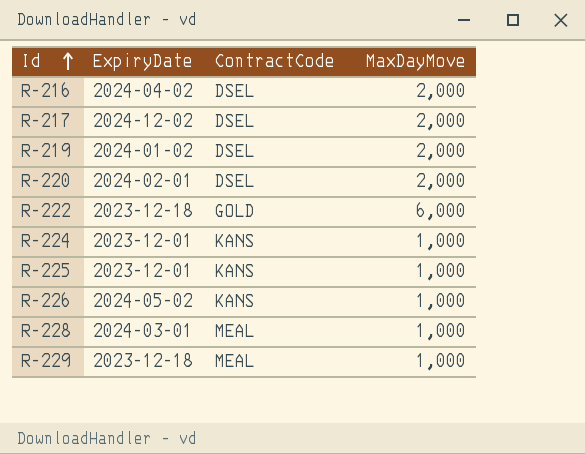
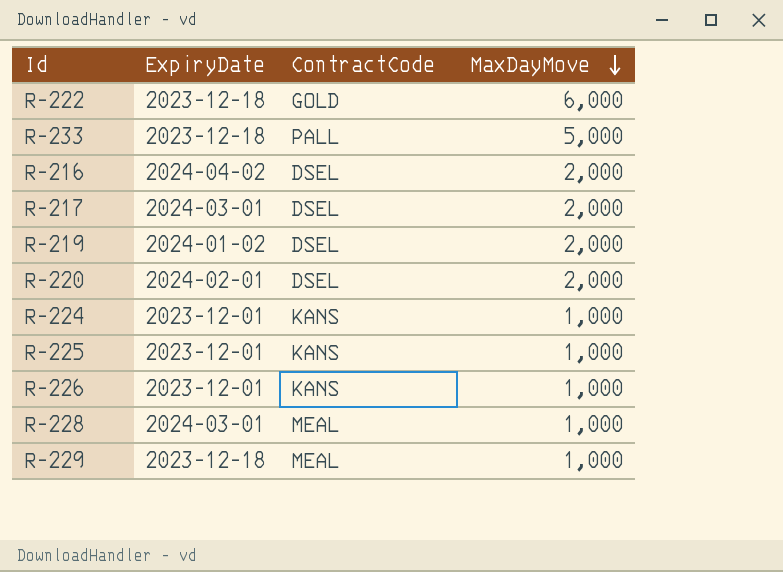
row order: Id ascending -> MaxDayMove descending
row R-233: none -> 2023-12-18 | PALL | 5,000
R-217 | ExpiryDate: 2024-12-02 -> 2024-03-01
R-226 | ExpiryDate: 2024-05-02 -> 2023-12-01

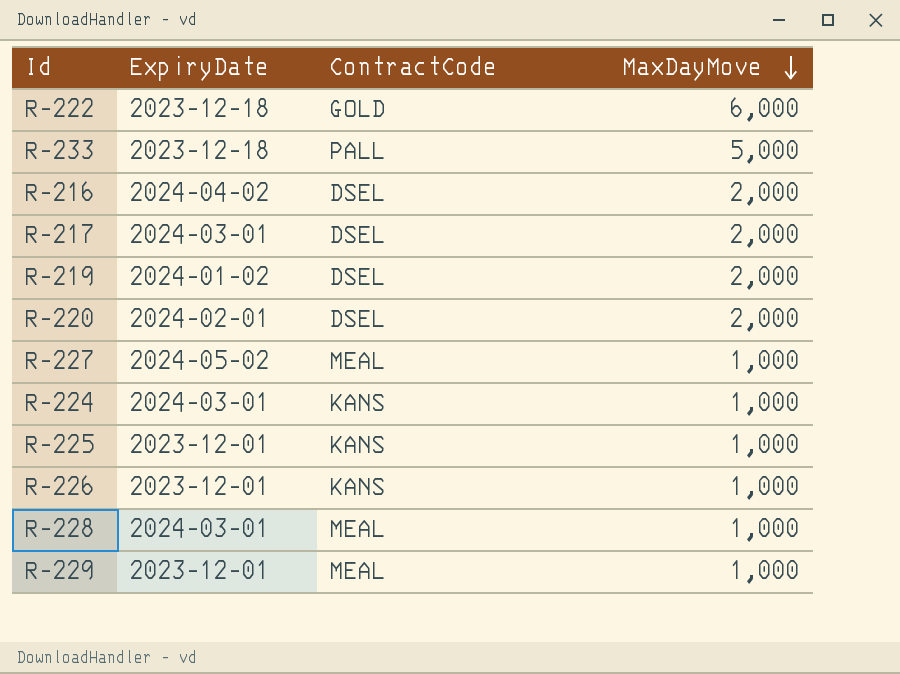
row R-227: none -> 2024-05-02 | MEAL | 1,000
R-224 | ExpiryDate: 2023-12-01 -> 2024-03-01
R-229 | ExpiryDate: 2023-12-18 -> 2023-12-01

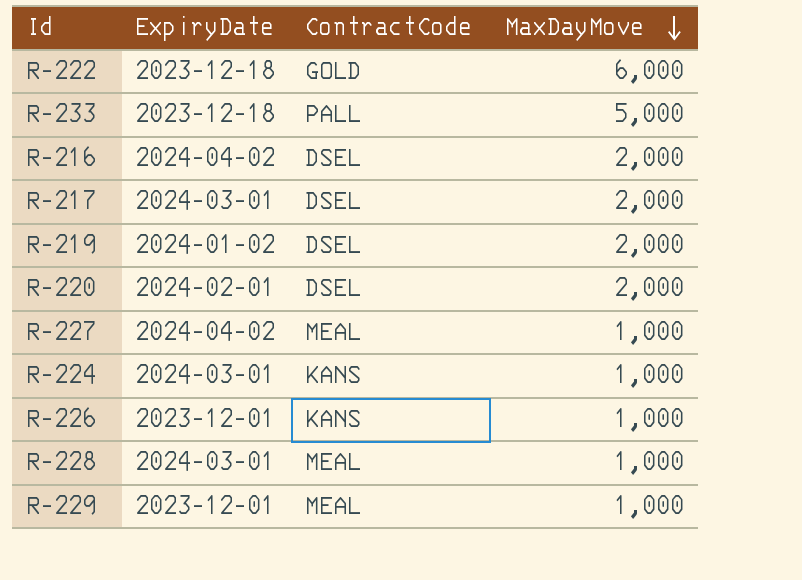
row R-225: 2023-12-01 | KANS | 1,000 -> none
R-227 | ExpiryDate: 2024-05-02 -> 2024-04-02

